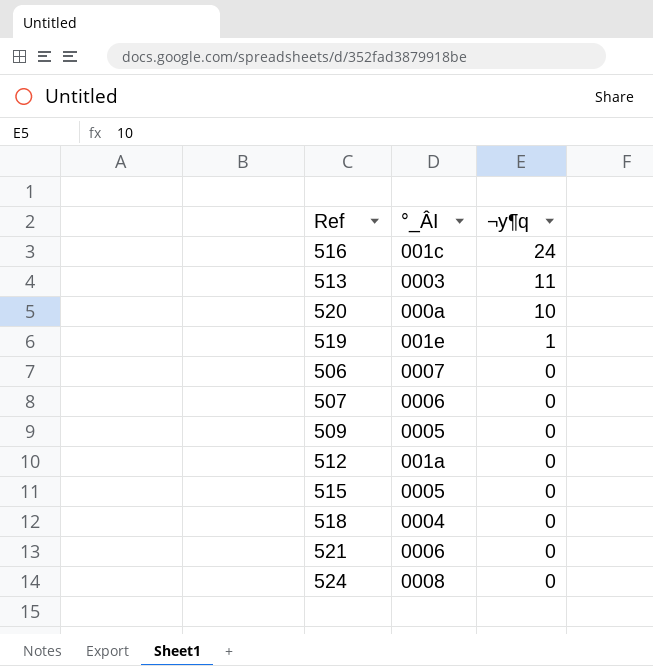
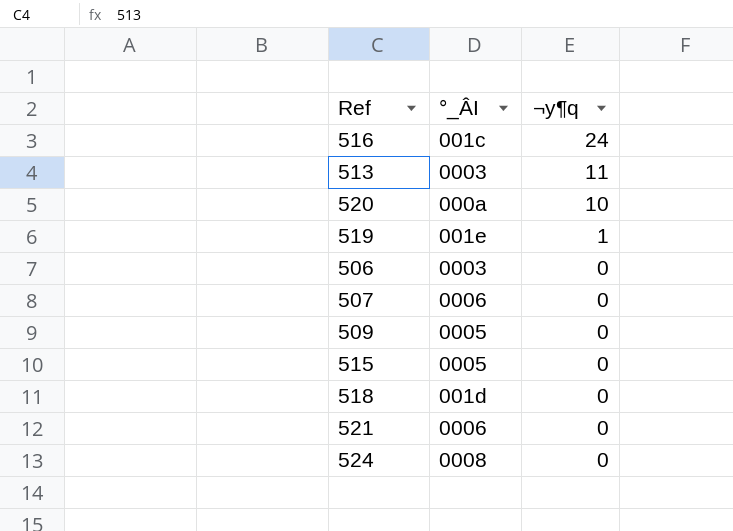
row 512: 001a | 0 -> none
506 | °_ÂI: 0007 -> 0003
518 | °_ÂI: 0004 -> 001d

